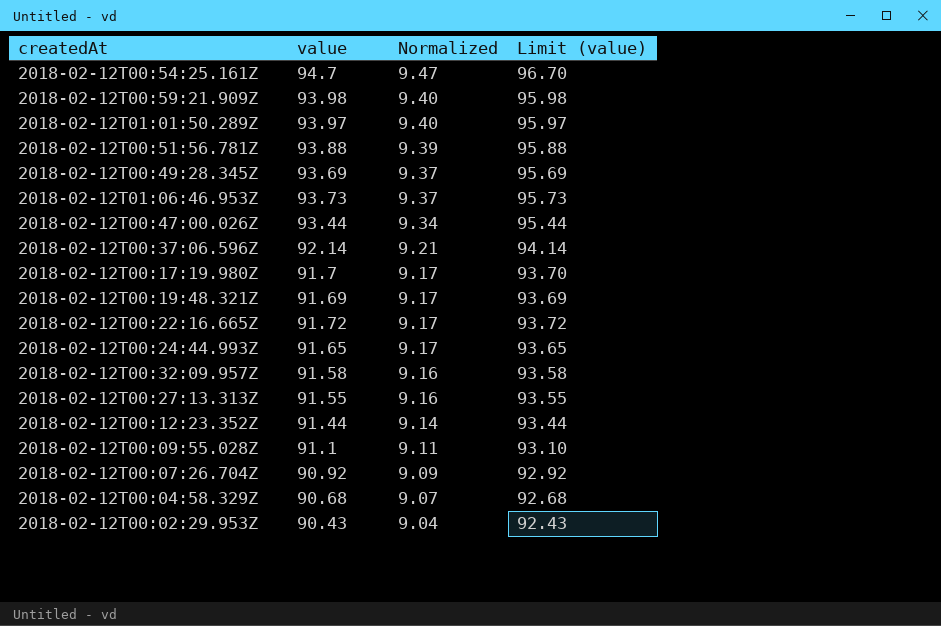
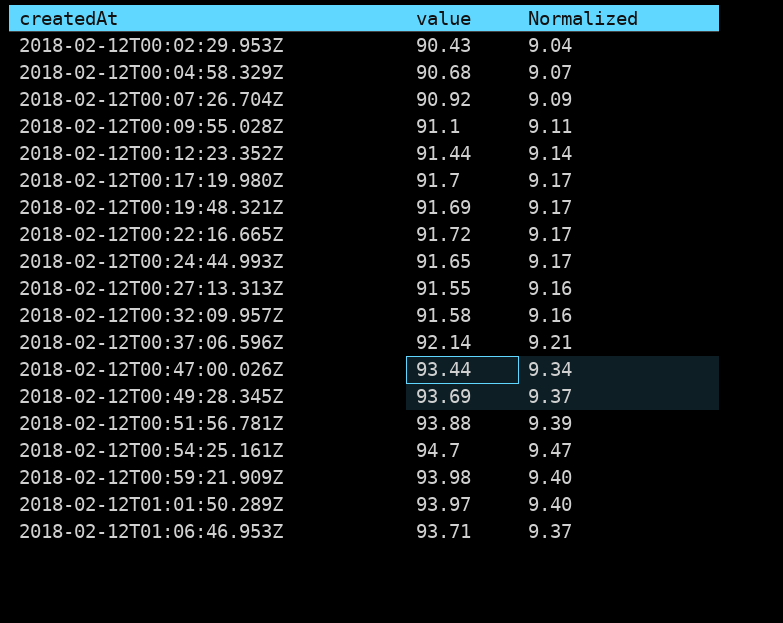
row order: Normalized descending -> createdAt ascending
column Limit (value) | formula: [value] + 2 -> none
2018-02-12T01:06:46.953Z | value: 93.73 -> 93.71

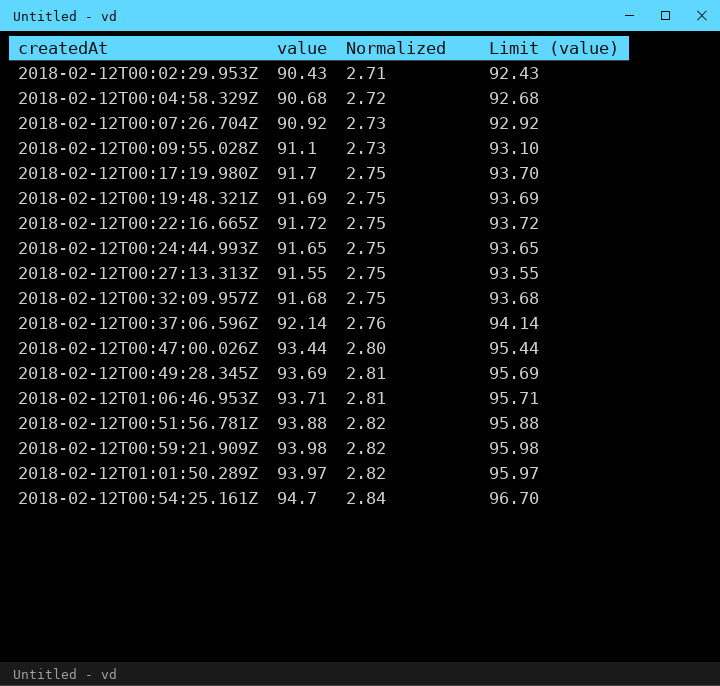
row order: createdAt ascending -> Normalized ascending
column Normalized | formula: [value] * 0.1 -> [value] * 0.03
column Limit (value) | formula: none -> [value] + 2
row 2018-02-12T00:12:23.352Z: 91.44 | 9.14 -> none
2018-02-12T00:32:09.957Z | value: 91.58 -> 91.68

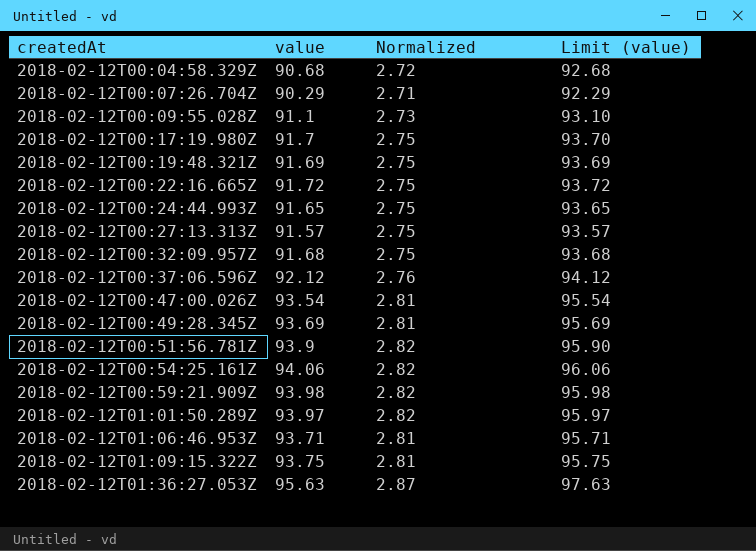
row order: Normalized ascending -> createdAt ascending
row 2018-02-12T00:02:29.953Z: 90.43 | 2.71 | 92.43 -> none
2018-02-12T00:07:26.704Z | value: 90.92 -> 90.29
2018-02-12T00:07:26.704Z | Normalized: 2.73 -> 2.71
2018-02-12T00:07:26.704Z | Limit (value): 92.92 -> 92.29
2018-02-12T00:27:13.313Z | value: 91.55 -> 91.57
2018-02-12T00:27:13.313Z | Limit (value): 93.55 -> 93.57
2018-02-12T00:37:06.596Z | value: 92.14 -> 92.12
2018-02-12T00:37:06.596Z | Limit (value): 94.14 -> 94.12
2018-02-12T00:47:00.026Z | value: 93.44 -> 93.54
2018-02-12T00:47:00.026Z | Normalized: 2.80 -> 2.81
2018-02-12T00:47:00.026Z | Limit (value): 95.44 -> 95.54
2018-02-12T00:51:56.781Z | value: 93.88 -> 93.9
2018-02-12T00:51:56.781Z | Limit (value): 95.88 -> 95.90
2018-02-12T00:54:25.161Z | value: 94.7 -> 94.06
2018-02-12T00:54:25.161Z | Normalized: 2.84 -> 2.82
2018-02-12T00:54:25.161Z | Limit (value): 96.70 -> 96.06
row 2018-02-12T01:09:15.322Z: none -> 93.75 | 2.81 | 95.75
row 2018-02-12T01:36:27.053Z: none -> 95.63 | 2.87 | 97.63

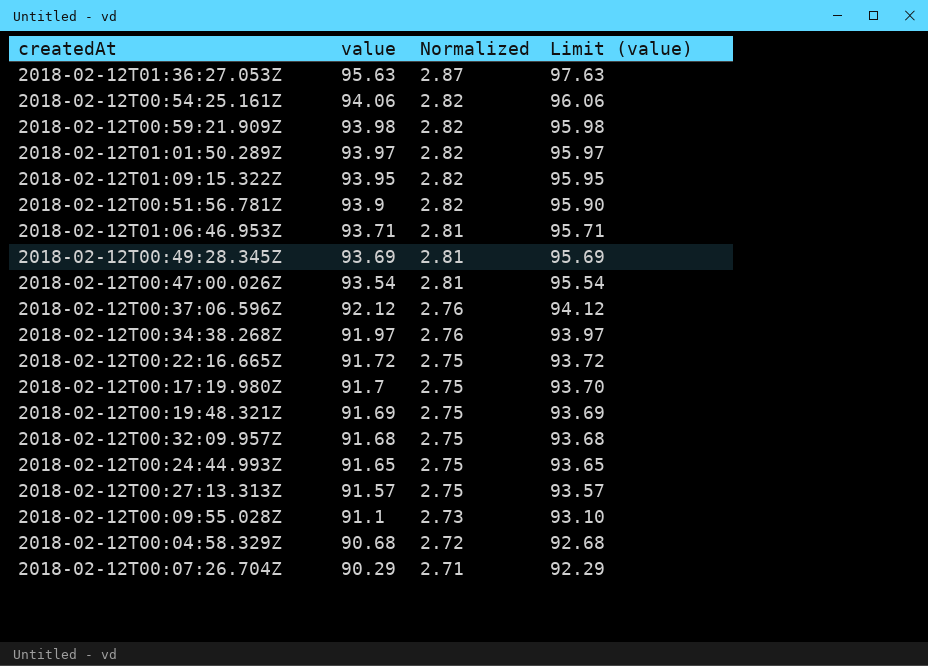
row order: createdAt ascending -> value descending
2018-02-12T01:09:15.322Z | value: 93.75 -> 93.95
2018-02-12T01:09:15.322Z | Normalized: 2.81 -> 2.82
2018-02-12T01:09:15.322Z | Limit (value): 95.75 -> 95.95
row 2018-02-12T00:34:38.268Z: none -> 91.97 | 2.76 | 93.97

